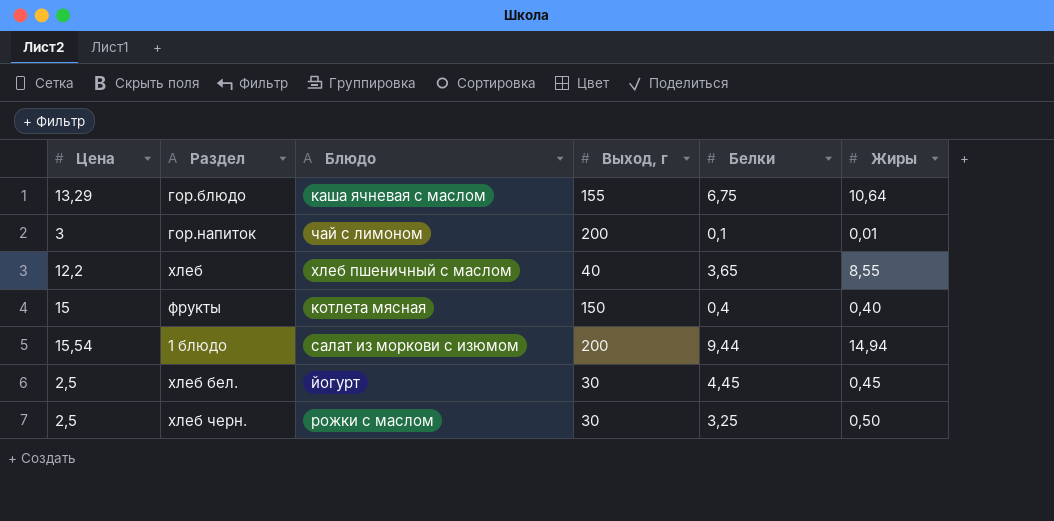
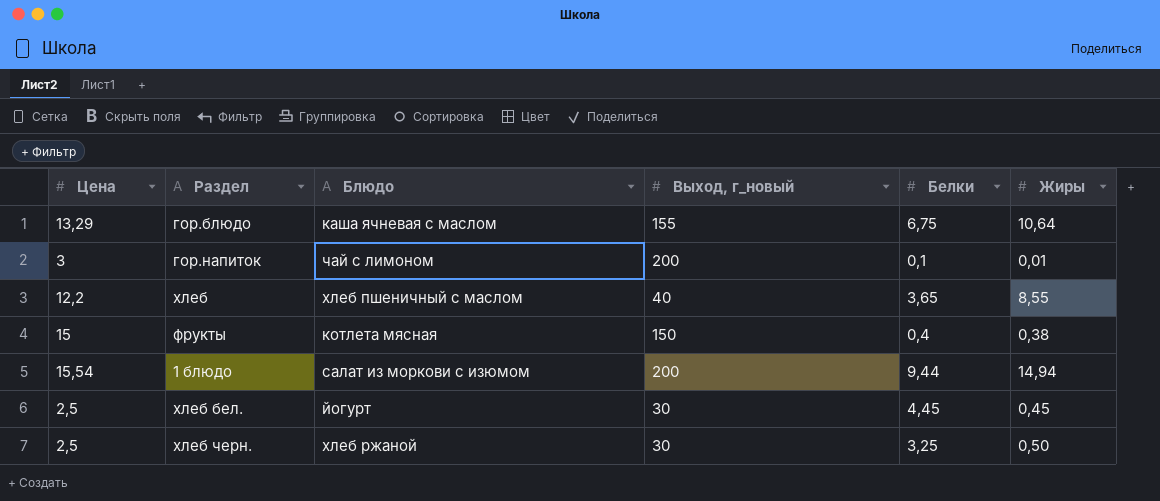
column name: Выход, г -> Выход, г_новый
фрукты | Жиры: 0,40 -> 0,38
хлеб черн. | Блюдо: рожки с маслом -> хлеб ржаной

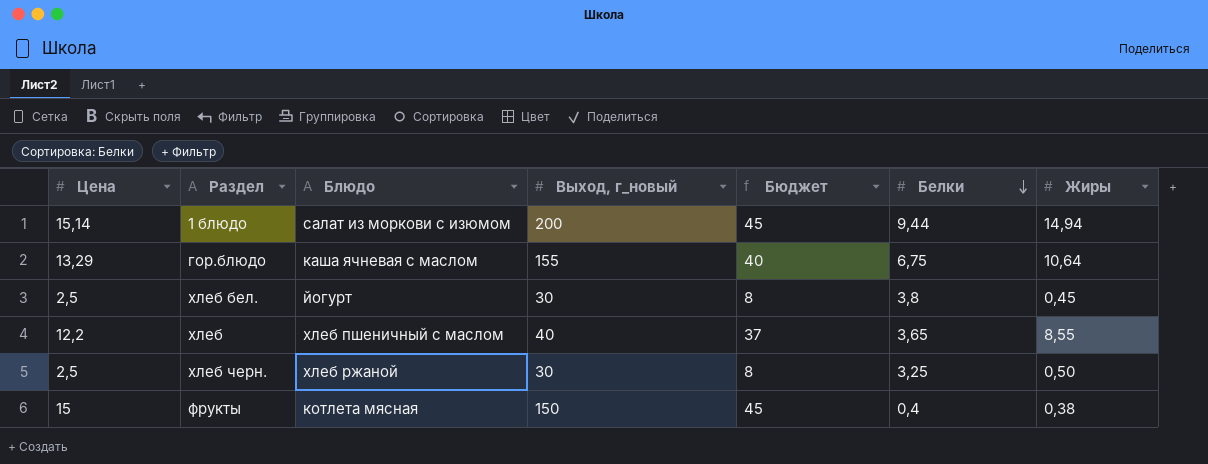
row order: none -> Белки descending
column Бюджет | formula: none -> [Цена] * 3
row гор.напиток: 3 | чай с лимоном | 200 | 0,1 | 0,01 -> none
1 блюдо | Цена: 15,54 -> 15,14
хлеб бел. | Белки: 4,45 -> 3,8

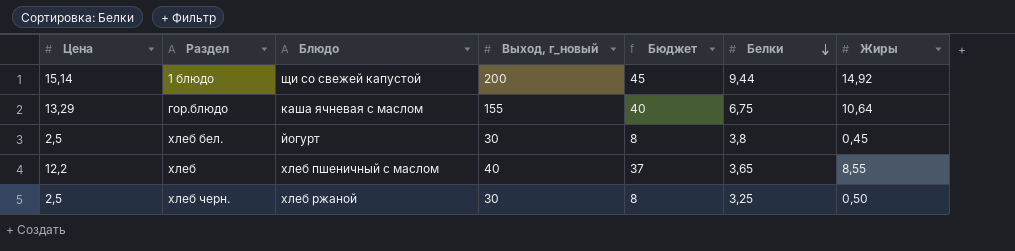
row фрукты: 15 | котлета мясная | 150 | 45 | 0,4 | 0,38 -> none
1 блюдо | Блюдо: салат из моркови с изюмом -> щи со свежей капустой
1 блюдо | Жиры: 14,94 -> 14,92

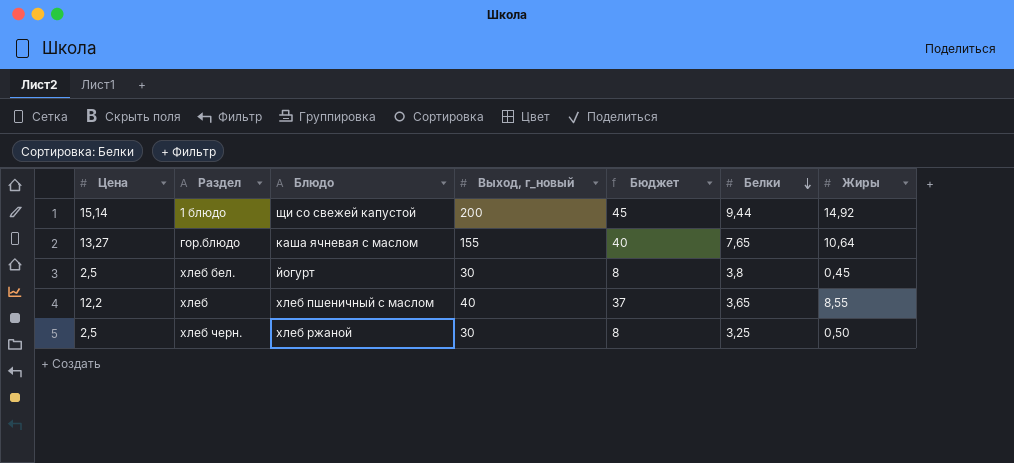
гор.блюдо | Цена: 13,29 -> 13,27
гор.блюдо | Белки: 6,75 -> 7,65

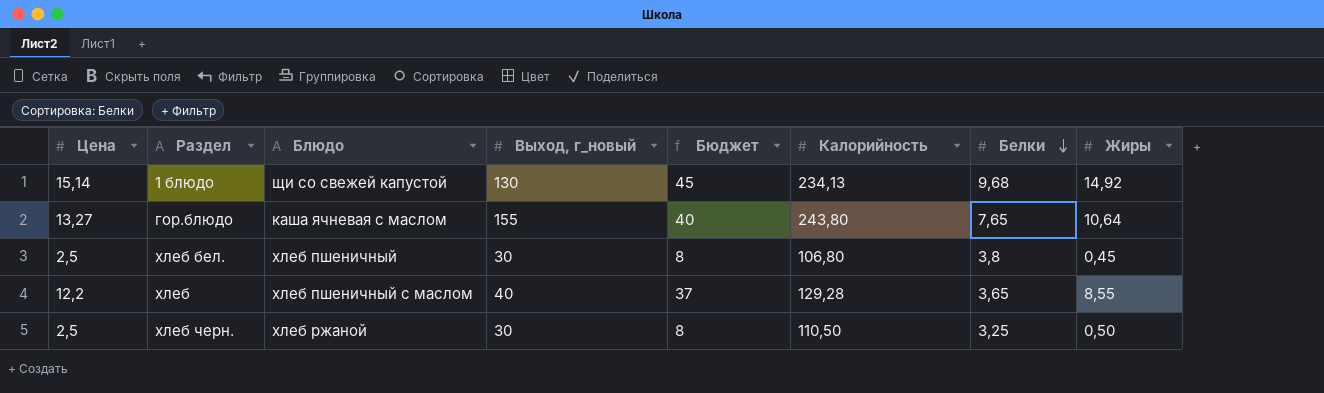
column Калорийность | position: none -> 6
1 блюдо | Выход, г_новый: 200 -> 130
1 блюдо | Белки: 9,44 -> 9,68
хлеб бел. | Блюдо: йогурт -> хлеб пшеничный

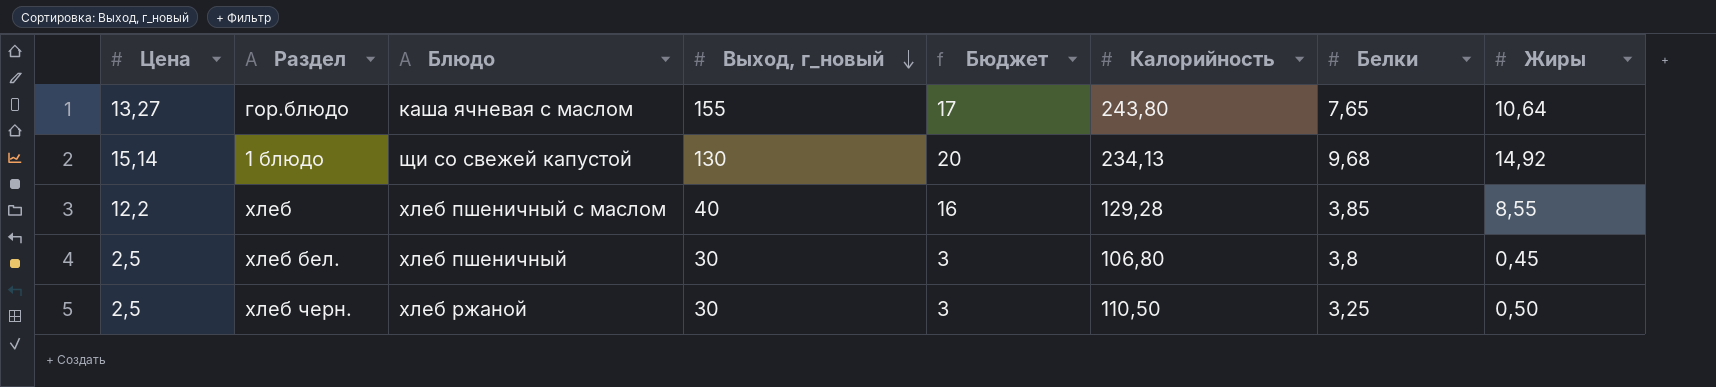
row order: Белки descending -> Выход, г_новый descending
column Бюджет | formula: [Цена] * 3 -> [Цена] * 1,3
хлеб | Белки: 3,65 -> 3,85

